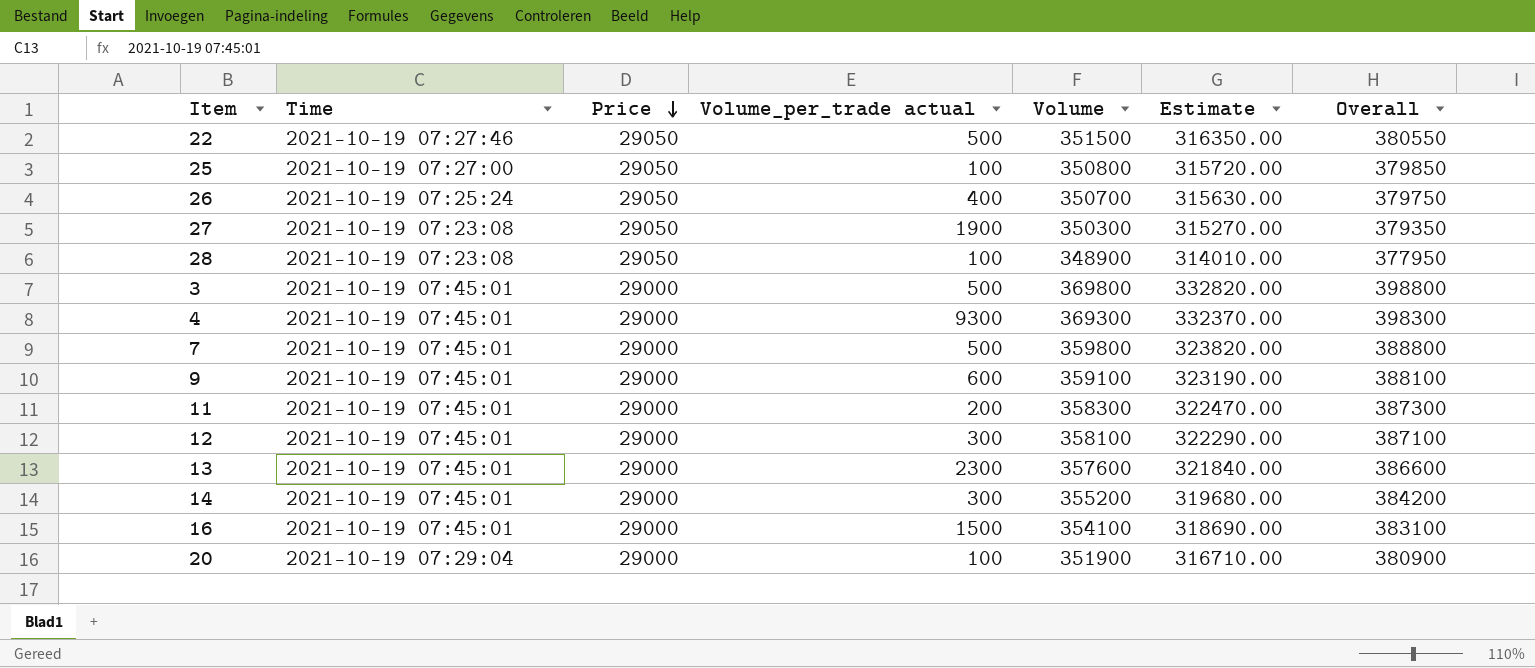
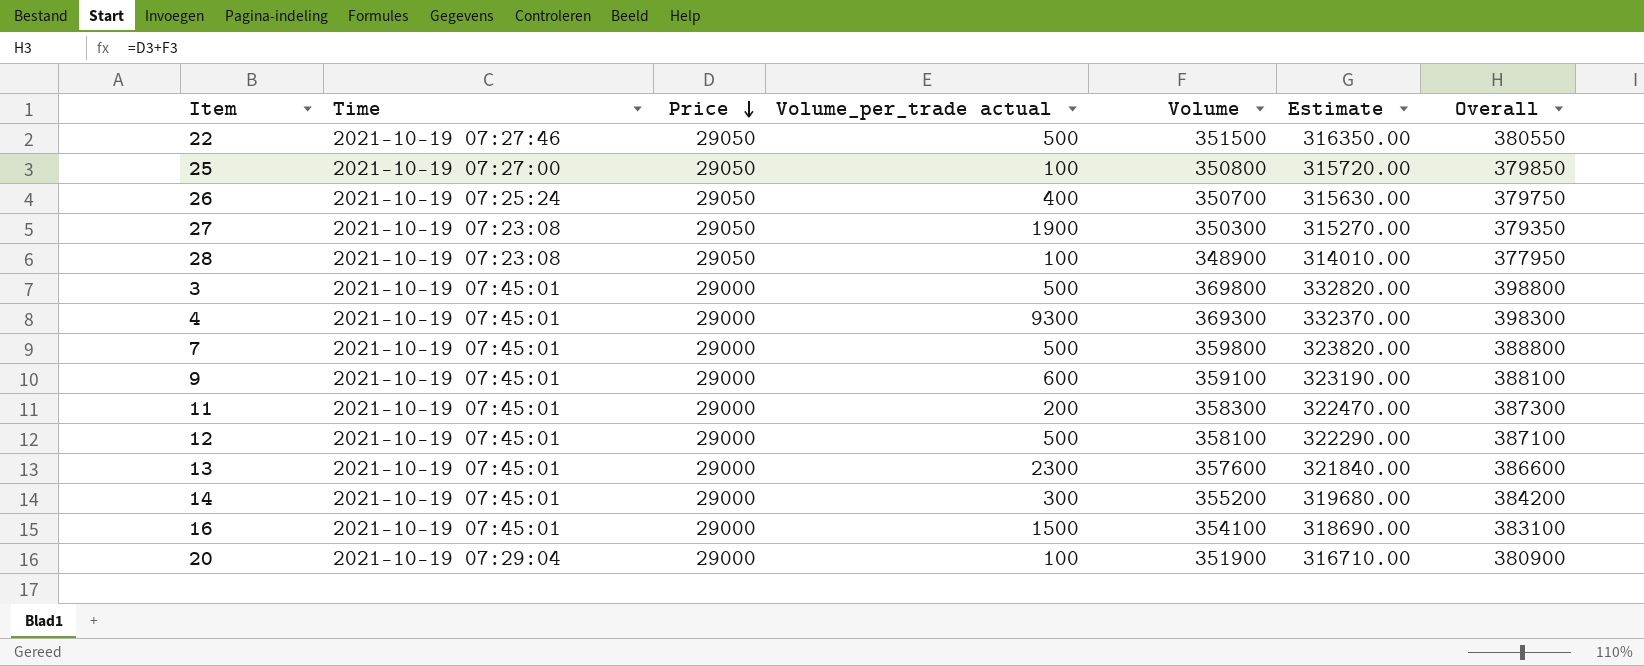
12 | Volume_per_trade actual: 300 -> 500

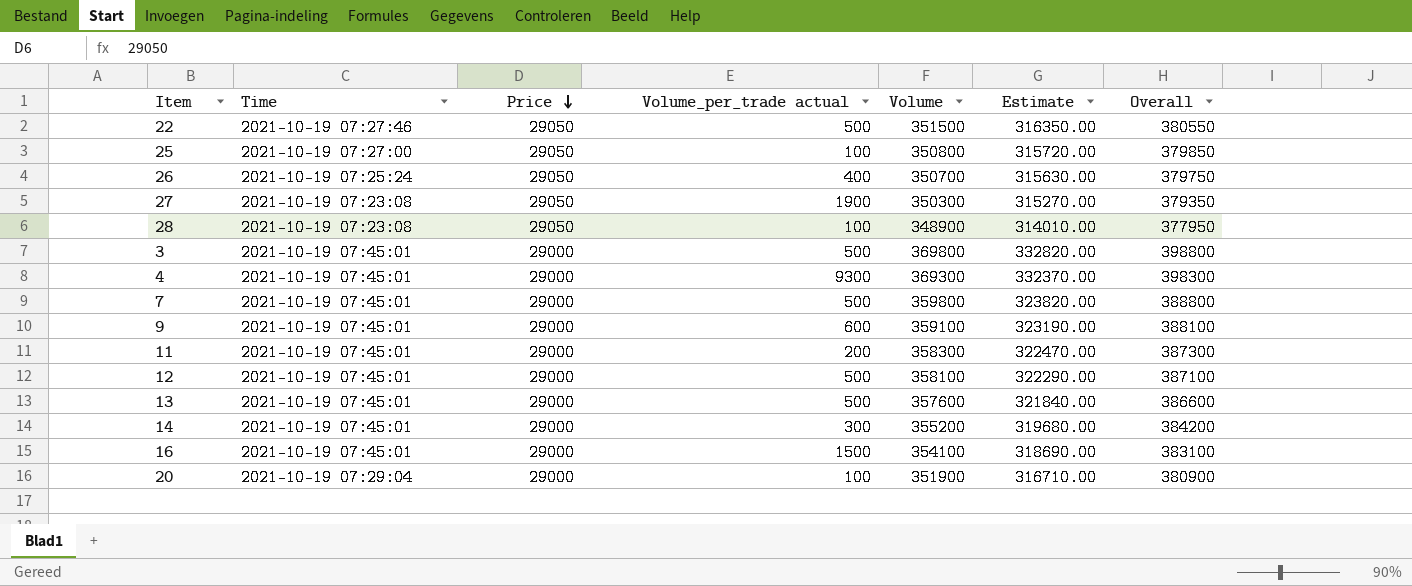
13 | Volume_per_trade actual: 2300 -> 500

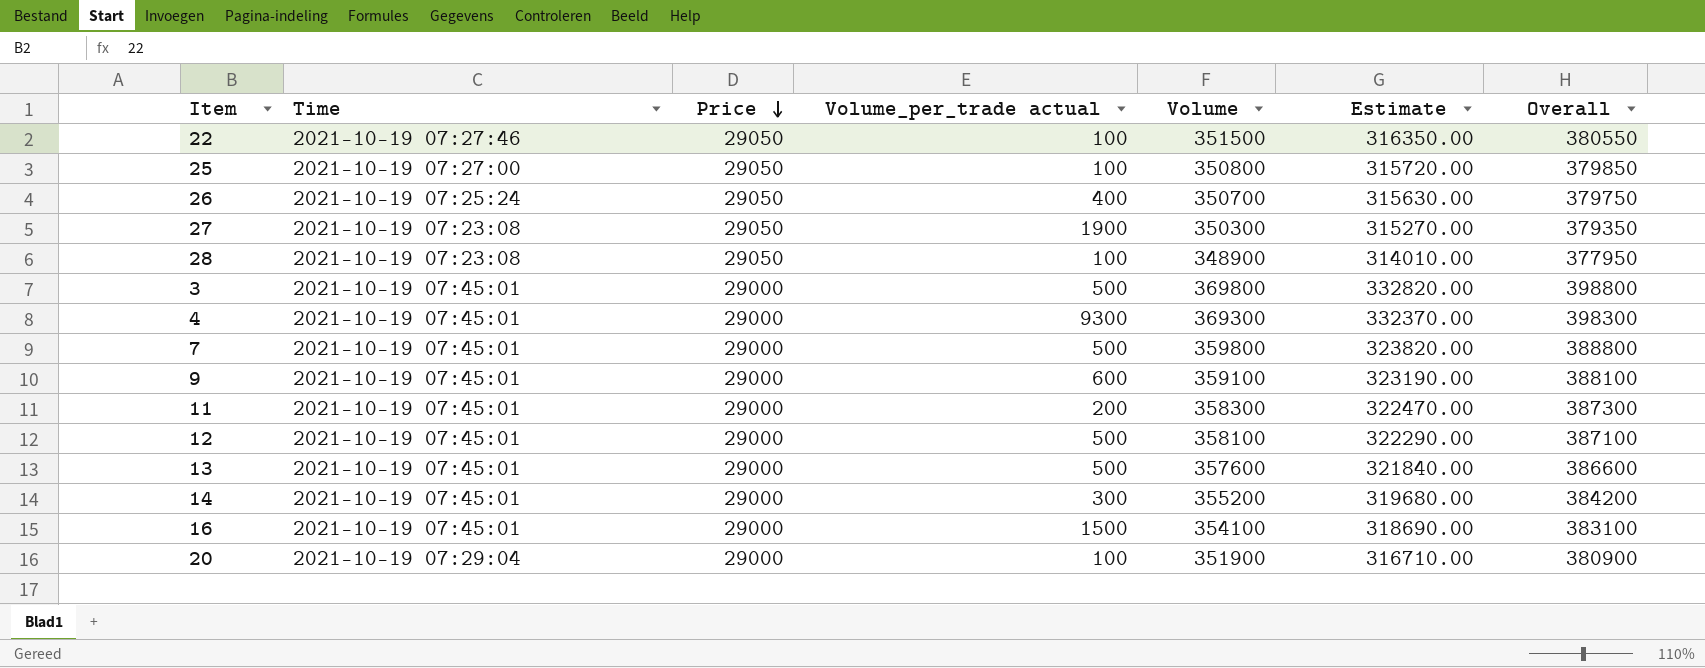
22 | Volume_per_trade actual: 500 -> 100

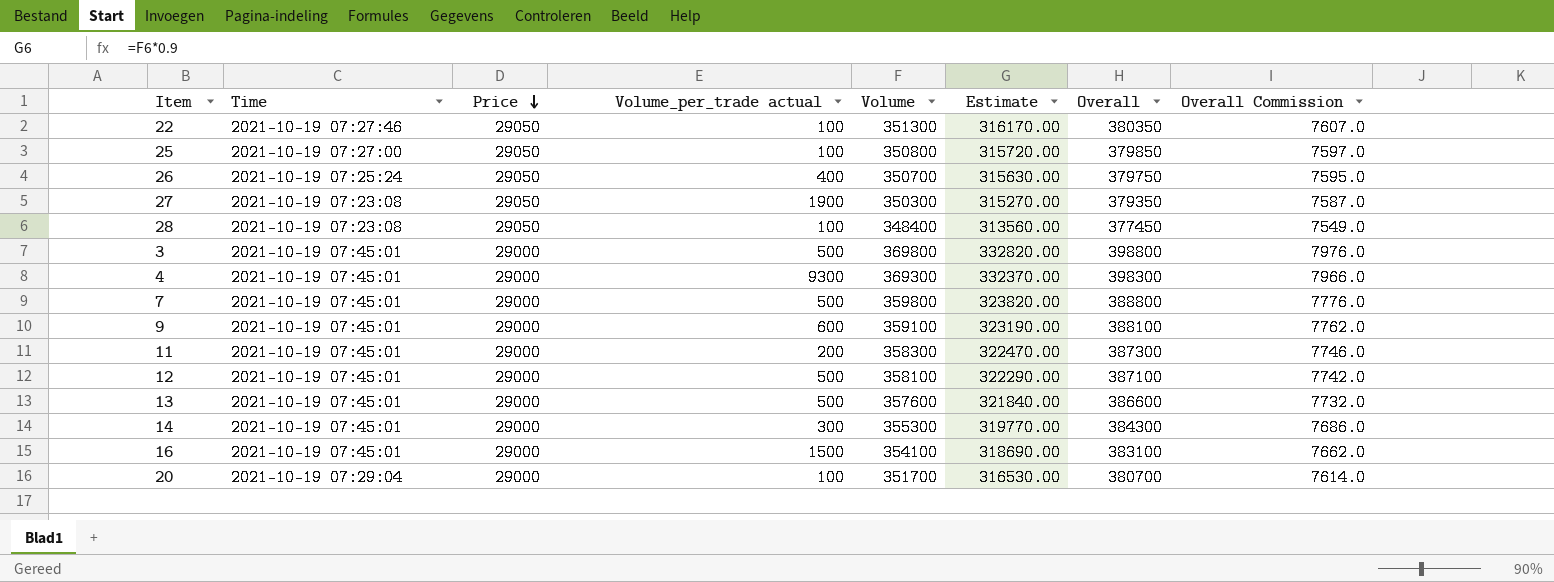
column Overall Commission | formula: none -> [Overall] * 0.02
22 | Volume: 351500 -> 351300
22 | Estimate: 316350.00 -> 316170.00
22 | Overall: 380550 -> 380350
28 | Volume: 348900 -> 348400
28 | Estimate: 314010.00 -> 313560.00
28 | Overall: 377950 -> 377450
14 | Volume: 355200 -> 355300
14 | Estimate: 319680.00 -> 319770.00
14 | Overall: 384200 -> 384300
20 | Volume: 351900 -> 351700
20 | Estimate: 316710.00 -> 316530.00
20 | Overall: 380900 -> 380700

